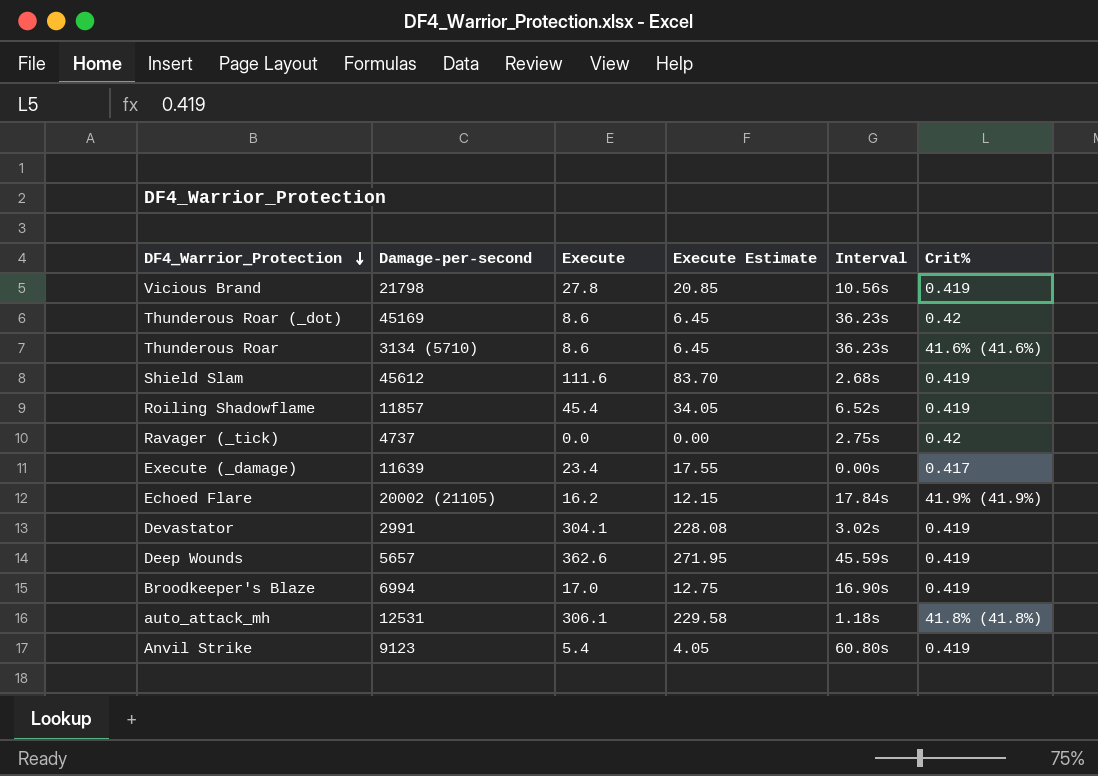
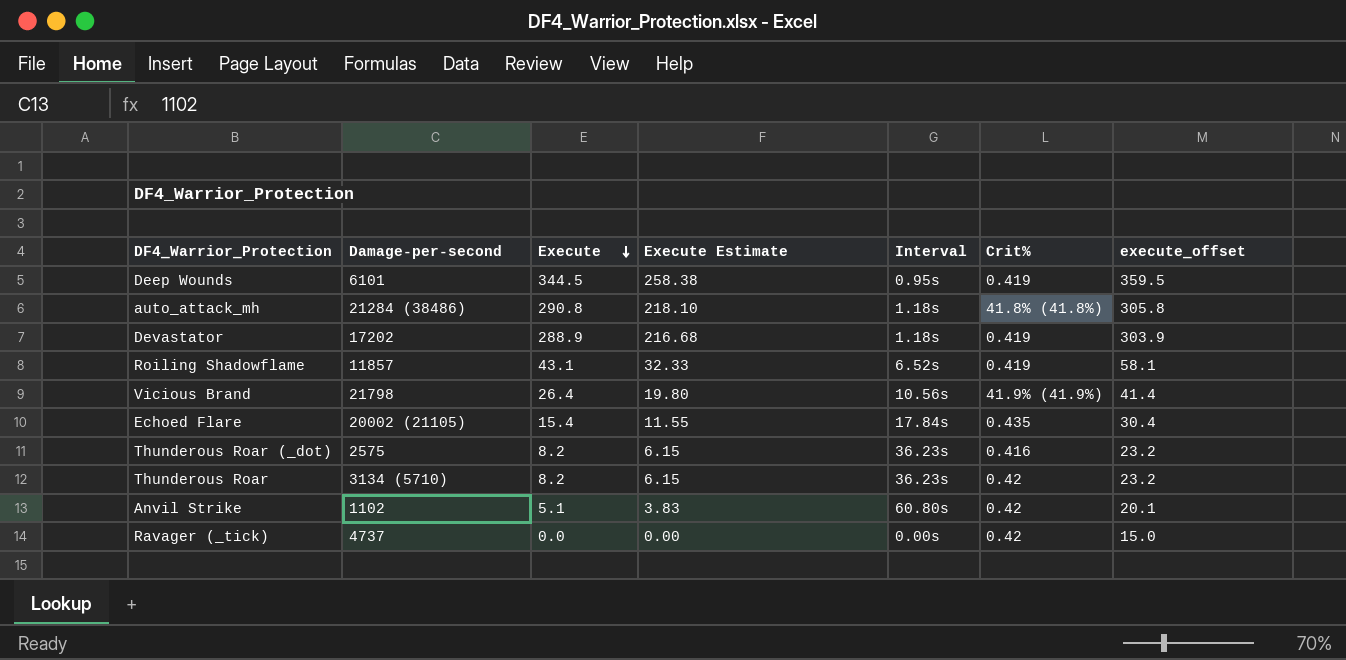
row order: DF4_Warrior_Protection descending -> Execute descending
column execute_offset | formula: none -> [Execute] + 15
row Shield Slam: 45612 | 111.6 | 83.70 | 2.68s | 0.419 -> none
row Execute (_damage): 11639 | 23.4 | 17.55 | 0.00s | 0.417 -> none
row Broodkeeper's Blaze: 6994 | 17.0 | 12.75 | 16.90s | 0.419 -> none
Deep Wounds | Damage-per-second: 5657 -> 6101
Deep Wounds | Execute: 362.6 -> 344.5
Deep Wounds | Execute Estimate: 271.95 -> 258.38
Deep Wounds | Interval: 45.59s -> 0.95s
auto_attack_mh | Damage-per-second: 12531 -> 21284 (38486)
auto_attack_mh | Execute: 306.1 -> 290.8
auto_attack_mh | Execute Estimate: 229.58 -> 218.10
Devastator | Damage-per-second: 2991 -> 17202
Devastator | Execute: 304.1 -> 288.9
Devastator | Execute Estimate: 228.08 -> 216.68
Devastator | Interval: 3.02s -> 1.18s
Roiling Shadowflame | Execute: 45.4 -> 43.1
Roiling Shadowflame | Execute Estimate: 34.05 -> 32.33
Vicious Brand | Execute: 27.8 -> 26.4
Vicious Brand | Execute Estimate: 20.85 -> 19.80
Vicious Brand | Crit%: 0.419 -> 41.9% (41.9%)
Echoed Flare | Execute: 16.2 -> 15.4
Echoed Flare | Execute Estimate: 12.15 -> 11.55
Echoed Flare | Crit%: 41.9% (41.9%) -> 0.435
Thunderous Roar (_dot) | Damage-per-second: 45169 -> 2575
Thunderous Roar (_dot) | Execute: 8.6 -> 8.2
Thunderous Roar (_dot) | Execute Estimate: 6.45 -> 6.15
Thunderous Roar (_dot) | Crit%: 0.42 -> 0.416
Thunderous Roar | Execute: 8.6 -> 8.2
Thunderous Roar | Execute Estimate: 6.45 -> 6.15
Thunderous Roar | Crit%: 41.6% (41.6%) -> 0.42
Anvil Strike | Damage-per-second: 9123 -> 1102
Anvil Strike | Execute: 5.4 -> 5.1
Anvil Strike | Execute Estimate: 4.05 -> 3.83
Anvil Strike | Crit%: 0.419 -> 0.42
Ravager (_tick) | Interval: 2.75s -> 0.00s

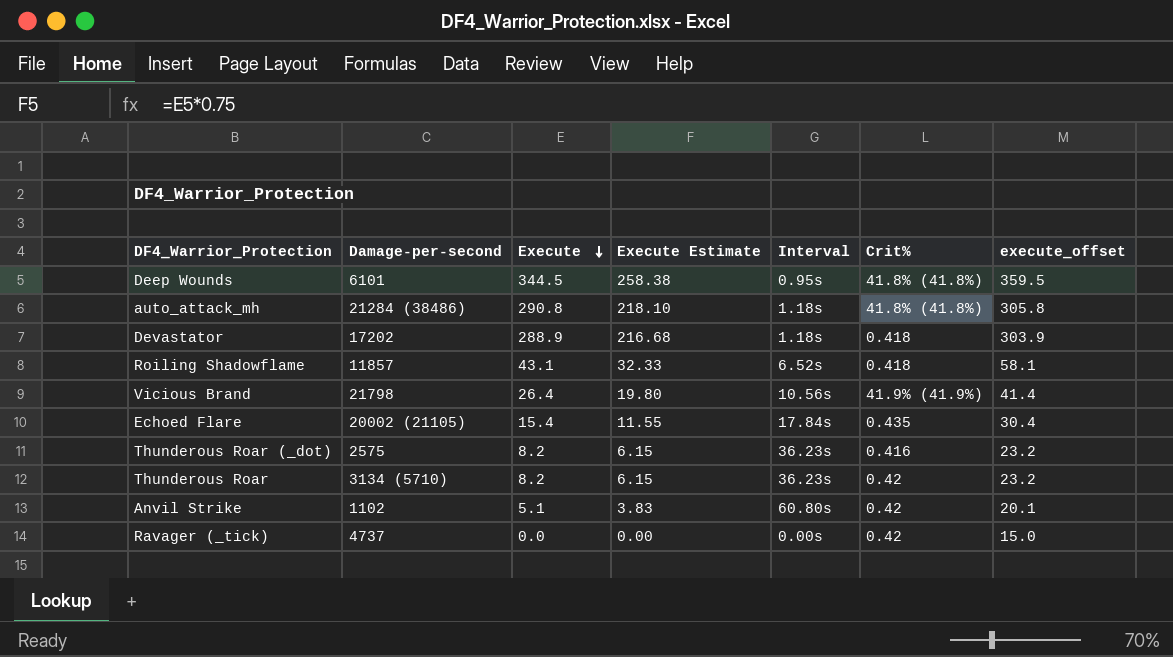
Deep Wounds | Crit%: 0.419 -> 41.8% (41.8%)
Devastator | Crit%: 0.419 -> 0.418
Roiling Shadowflame | Crit%: 0.419 -> 0.418

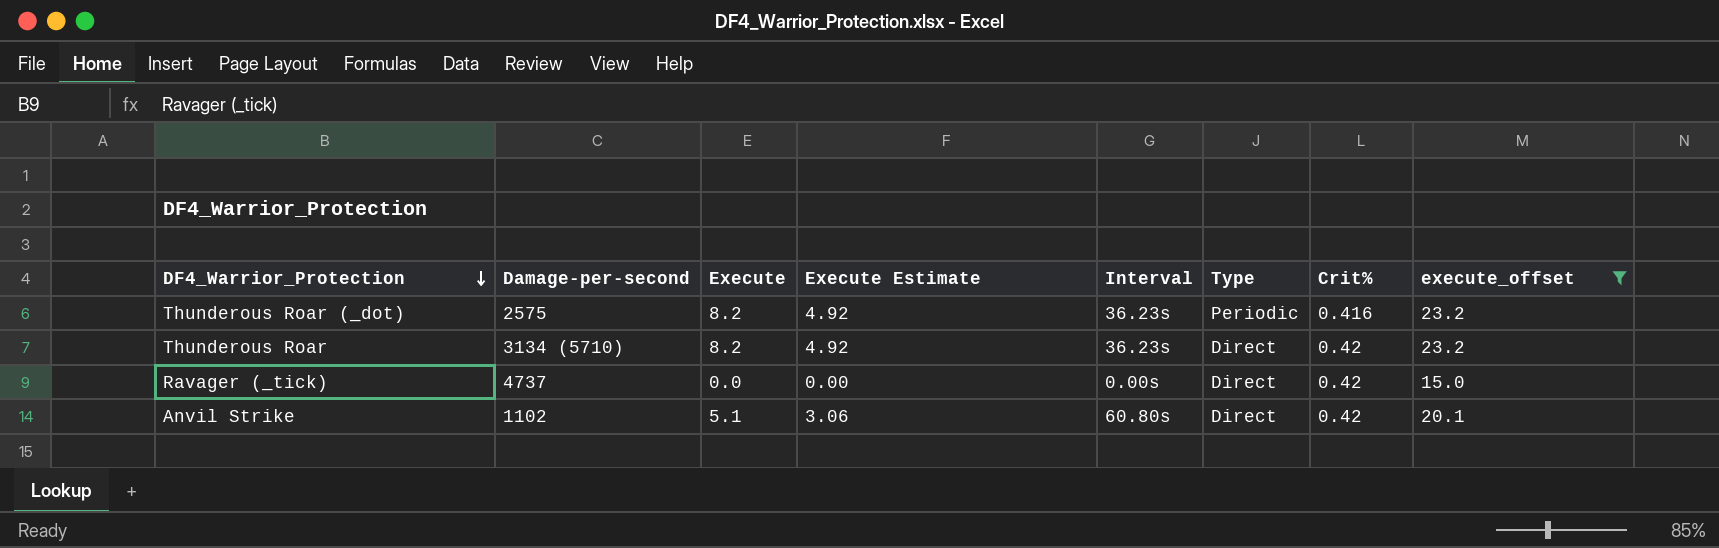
filter: none -> execute_offset <= 23.2
row order: Execute descending -> DF4_Warrior_Protection descending
column Execute Estimate | formula: [Execute] * 0.75 -> [Execute] * 0.6
column Type | position: none -> 6

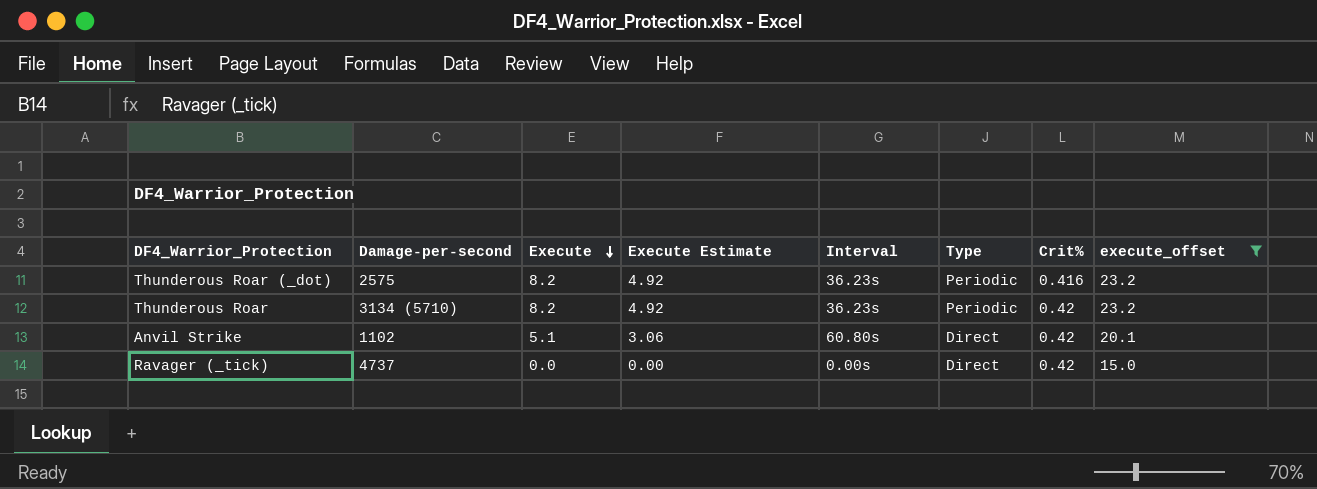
row order: DF4_Warrior_Protection descending -> Execute descending
Thunderous Roar | Type: Direct -> Periodic

